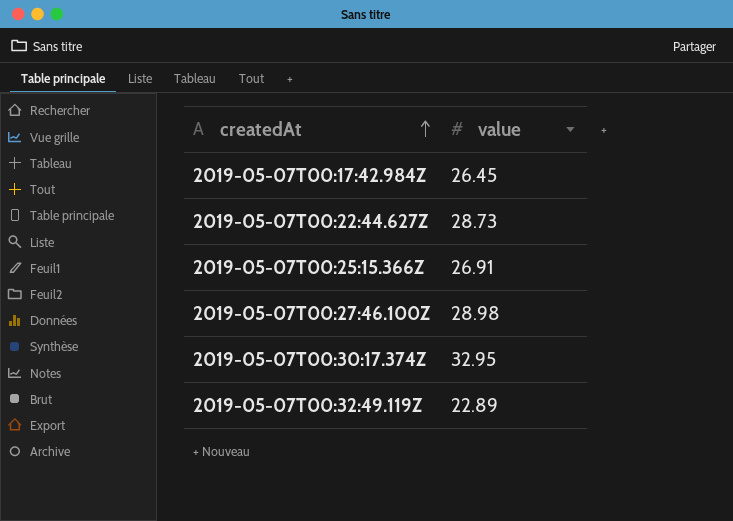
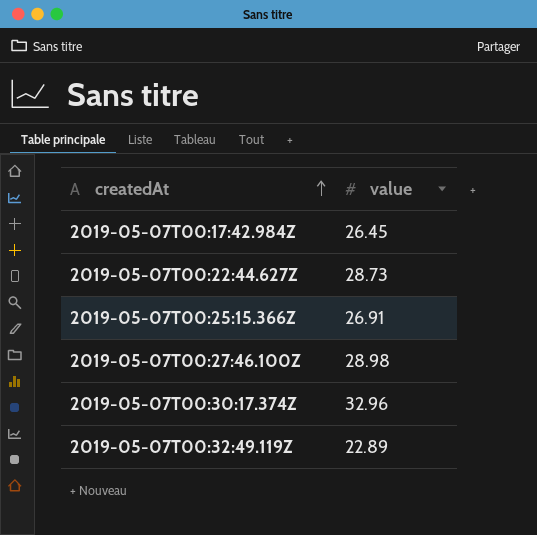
2019-05-07T00:30:17.374Z | value: 32.95 -> 32.96

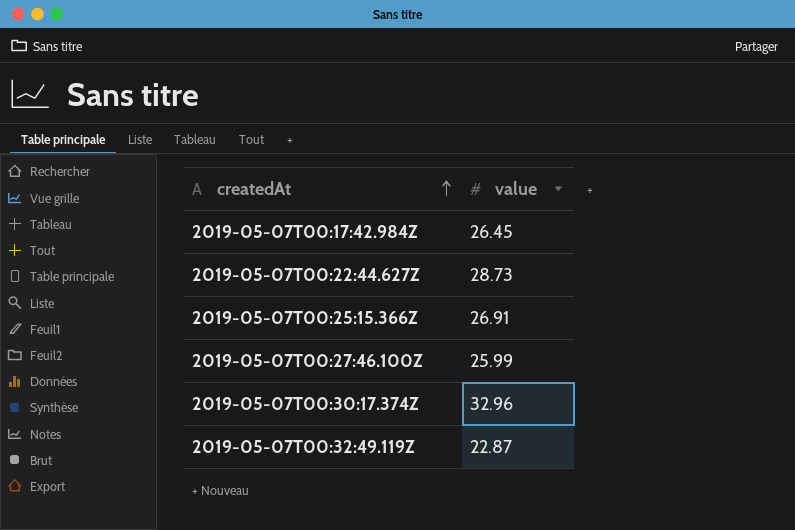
2019-05-07T00:27:46.100Z | value: 28.98 -> 25.99
2019-05-07T00:32:49.119Z | value: 22.89 -> 22.87

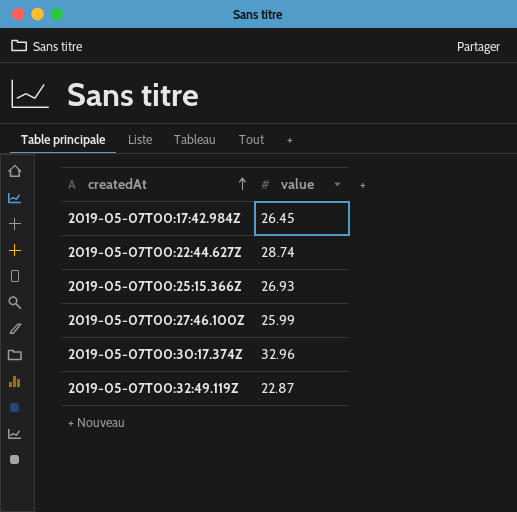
2019-05-07T00:22:44.627Z | value: 28.73 -> 28.74
2019-05-07T00:25:15.366Z | value: 26.91 -> 26.93

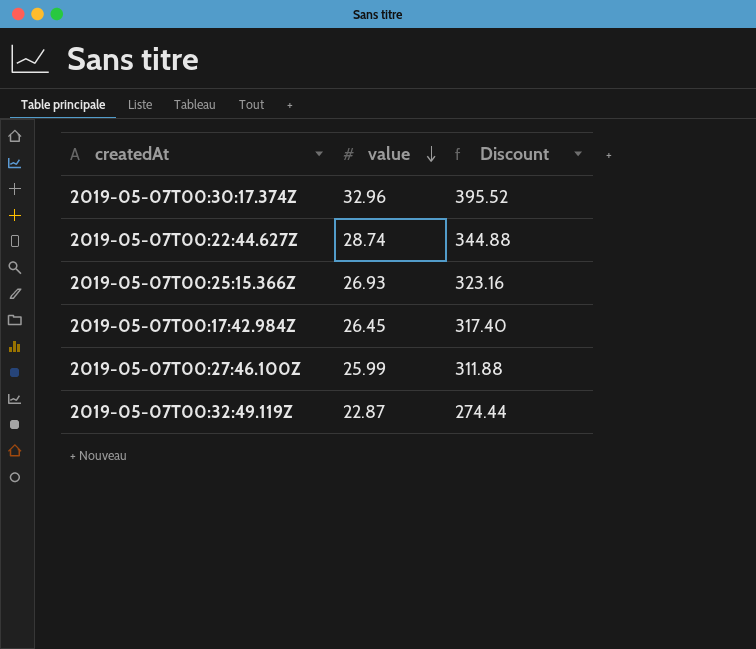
row order: createdAt ascending -> value descending
column Discount | formula: none -> [value] * 12

